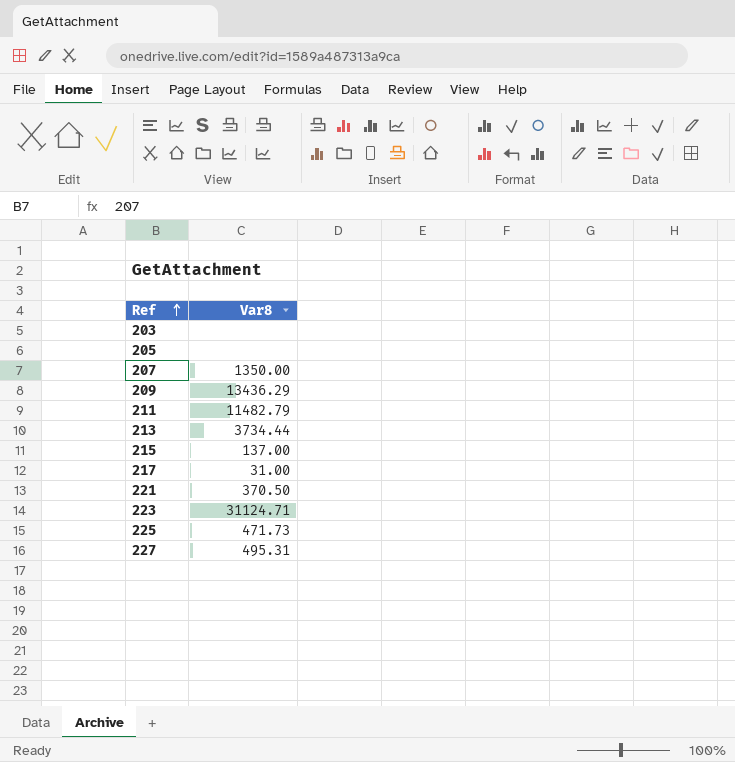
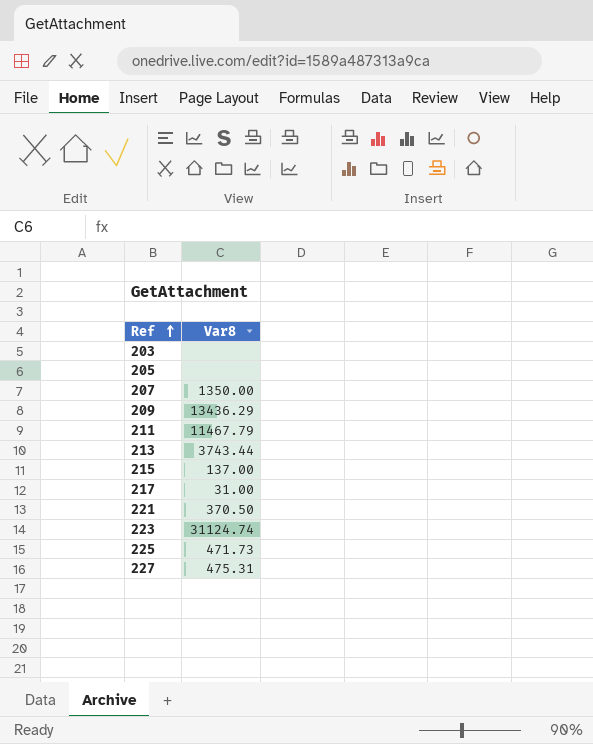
211 | Var8: 11482.79 -> 11467.79
213 | Var8: 3734.44 -> 3743.44
223 | Var8: 31124.71 -> 31124.74
227 | Var8: 495.31 -> 475.31

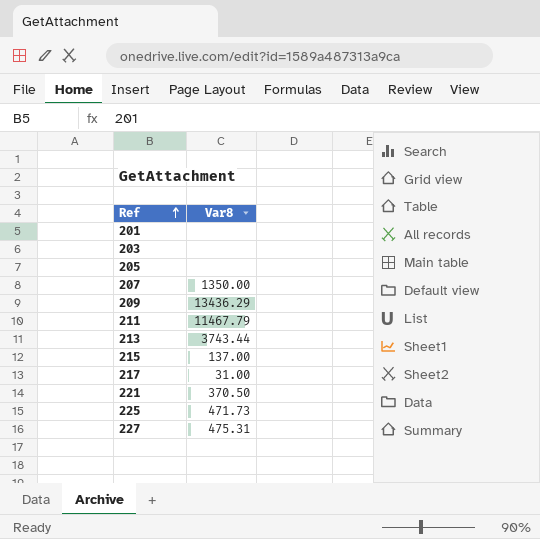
row 223: 31124.74 -> none
row 201: none -> none

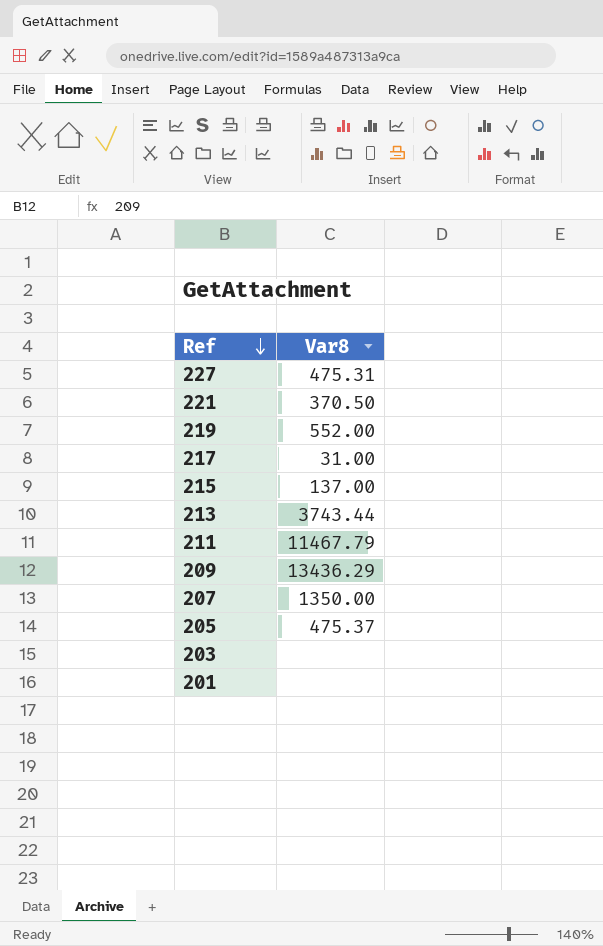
row order: Ref ascending -> Ref descending
row 225: 471.73 -> none
row 219: none -> 552.00
205 | Var8: none -> 475.37

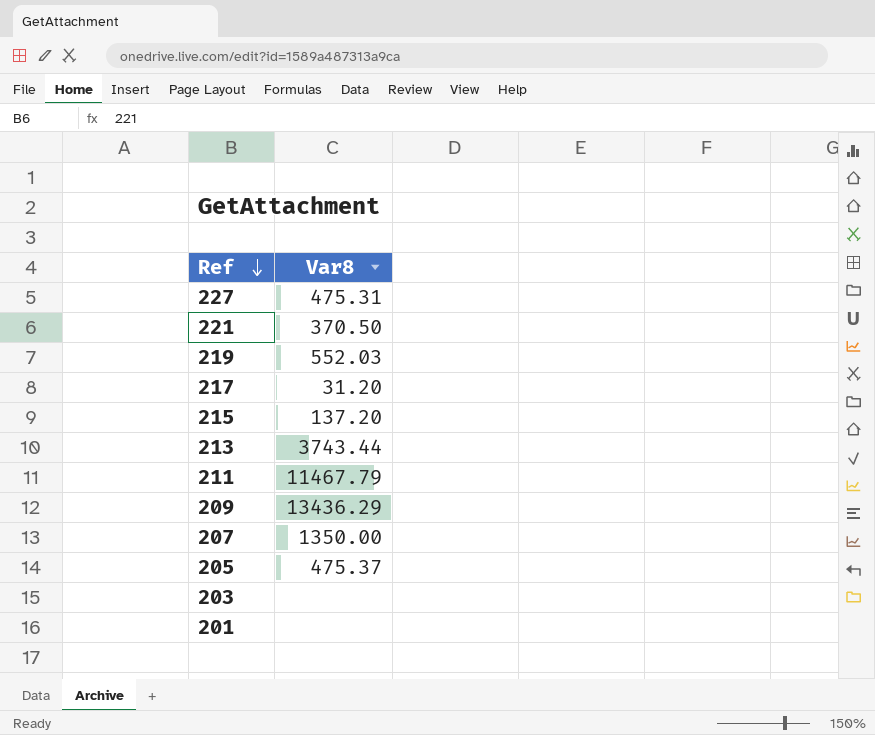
219 | Var8: 552.00 -> 552.03
217 | Var8: 31.00 -> 31.20
215 | Var8: 137.00 -> 137.20

